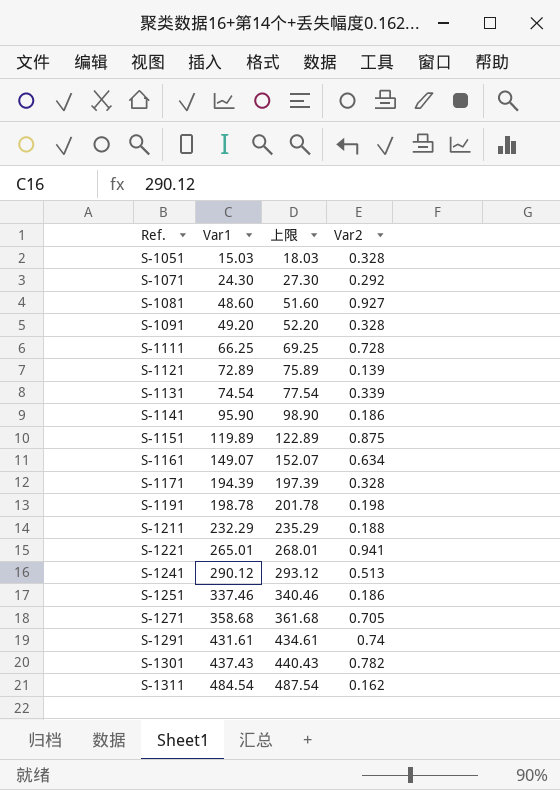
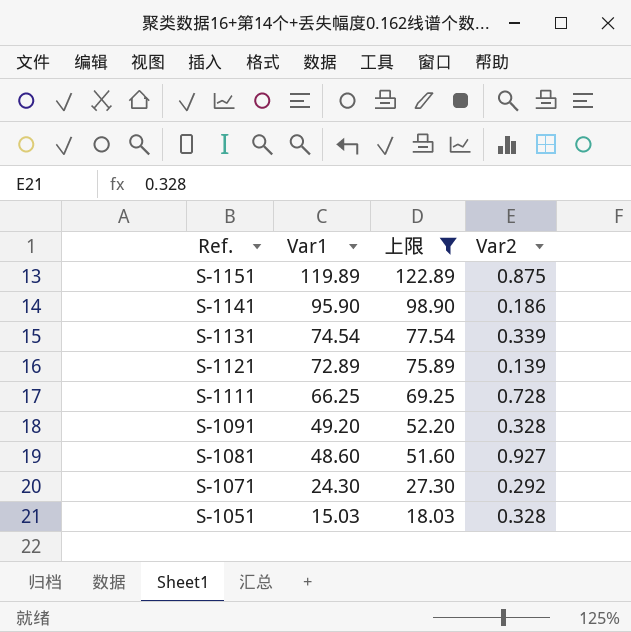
filter: none -> 上限 <= 122.89
row order: Ref. ascending -> Ref. descending

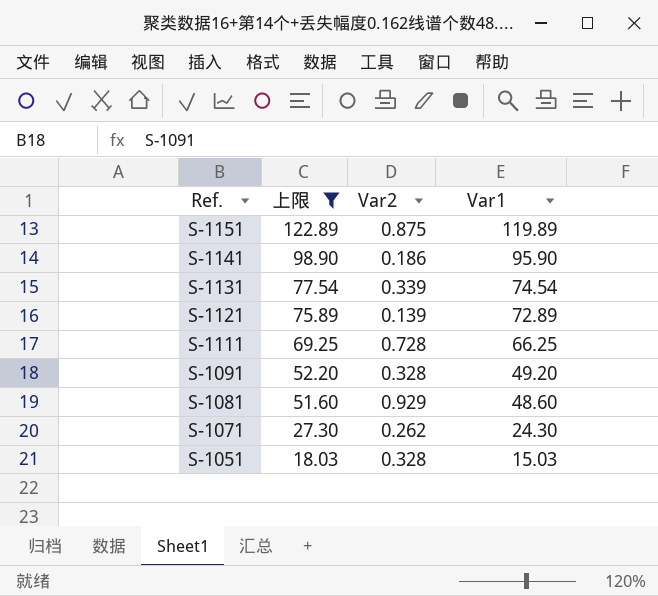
column Var1 | position: 2 -> 4
S-1081 | Var2: 0.927 -> 0.929
S-1071 | Var2: 0.292 -> 0.262

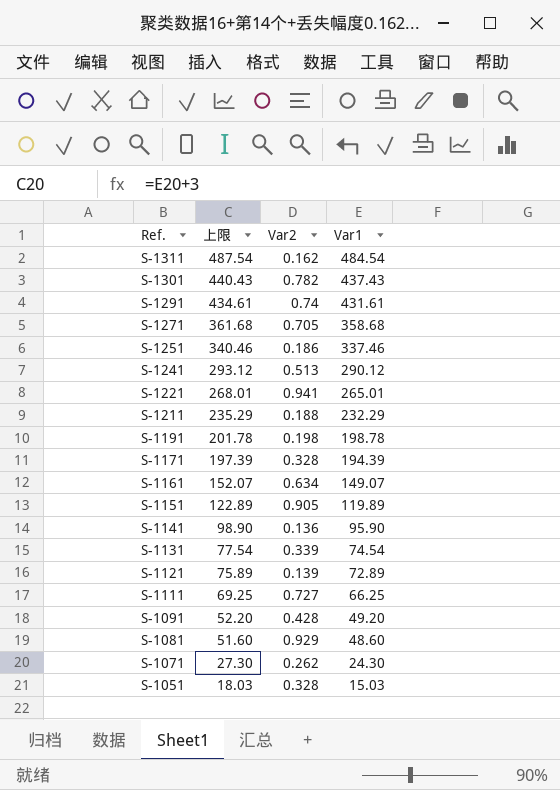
filter: 上限 <= 122.89 -> none
S-1151 | Var2: 0.875 -> 0.905
S-1141 | Var2: 0.186 -> 0.136
S-1111 | Var2: 0.728 -> 0.727
S-1091 | Var2: 0.328 -> 0.428

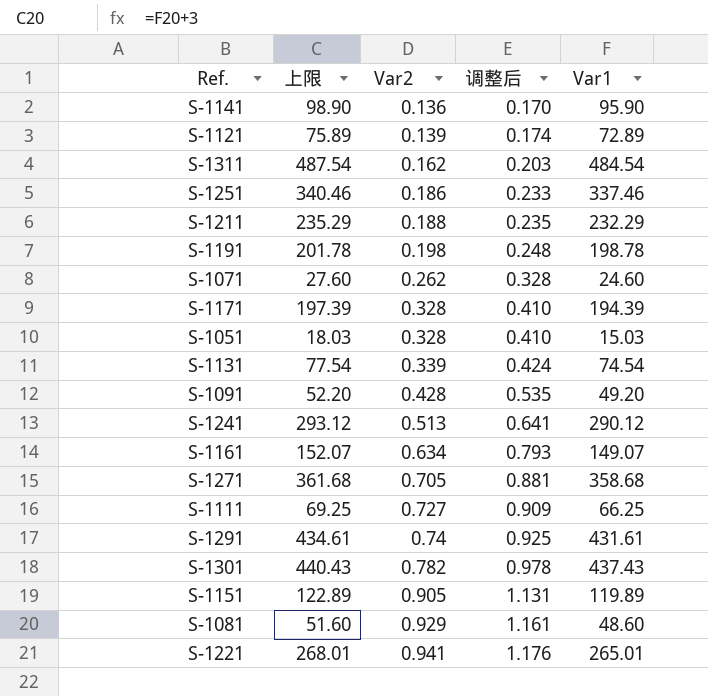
row order: Ref. descending -> Var2 ascending
column 调整后 | formula: none -> [Var2] * 1.25
S-1071 | 上限: 27.30 -> 27.60
S-1071 | Var1: 24.30 -> 24.60

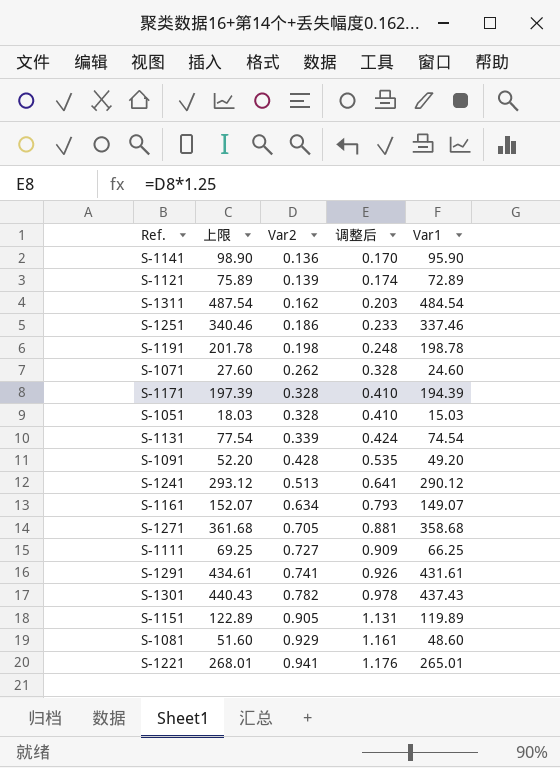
row S-1211: 235.29 | 0.188 | 0.235 | 232.29 -> none
S-1291 | Var2: 0.74 -> 0.741
S-1291 | 调整后: 0.925 -> 0.926

